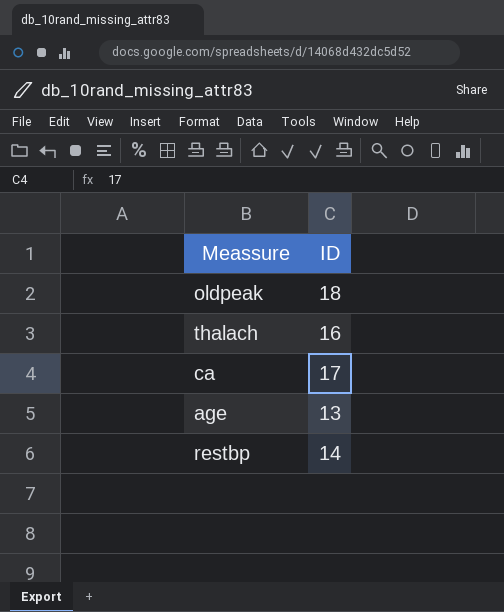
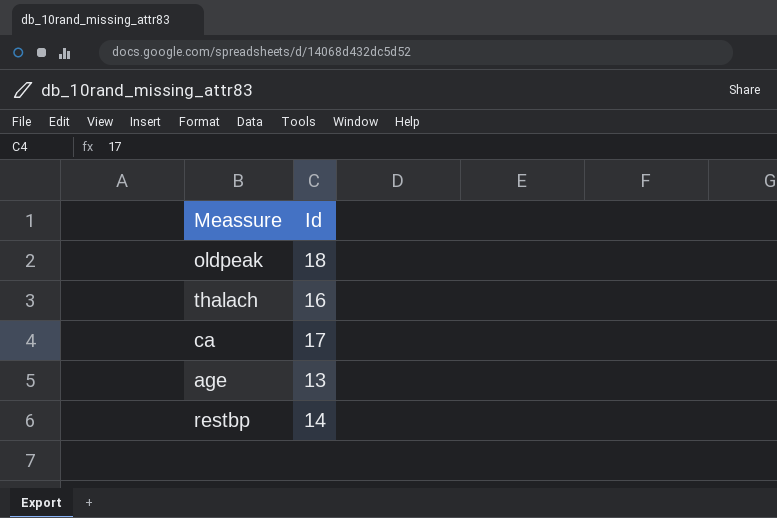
column name: ID -> Id

